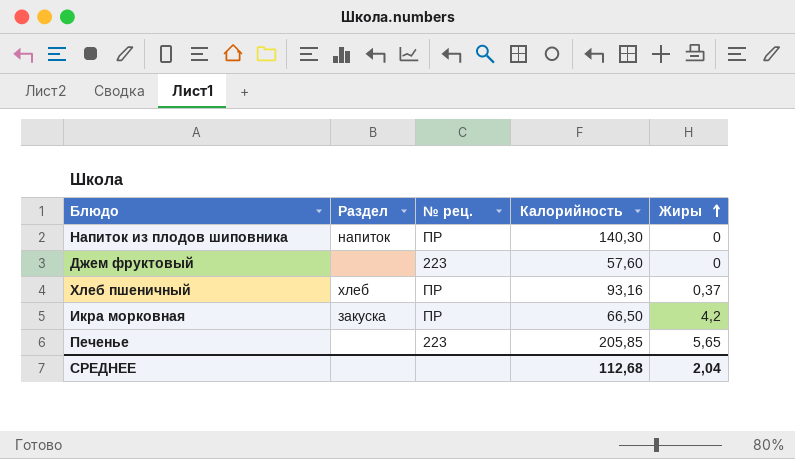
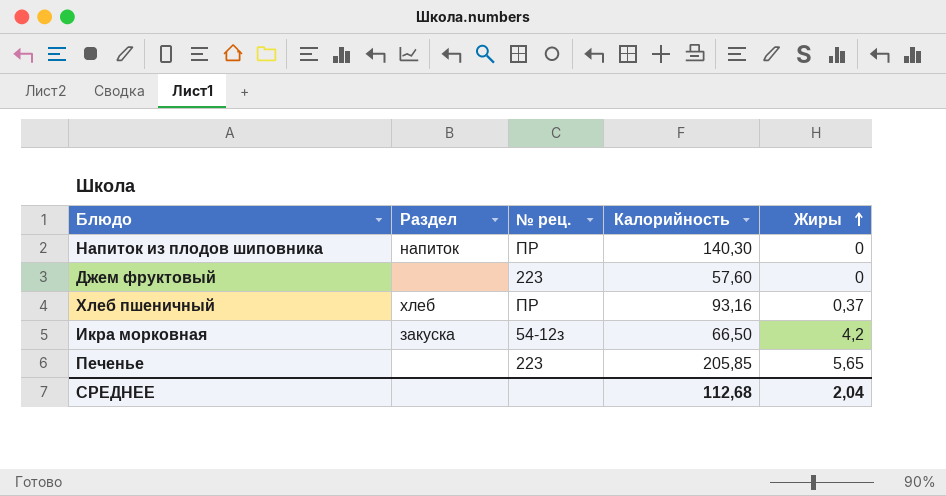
Икра морковная | № рец.: ПР -> 54-12з

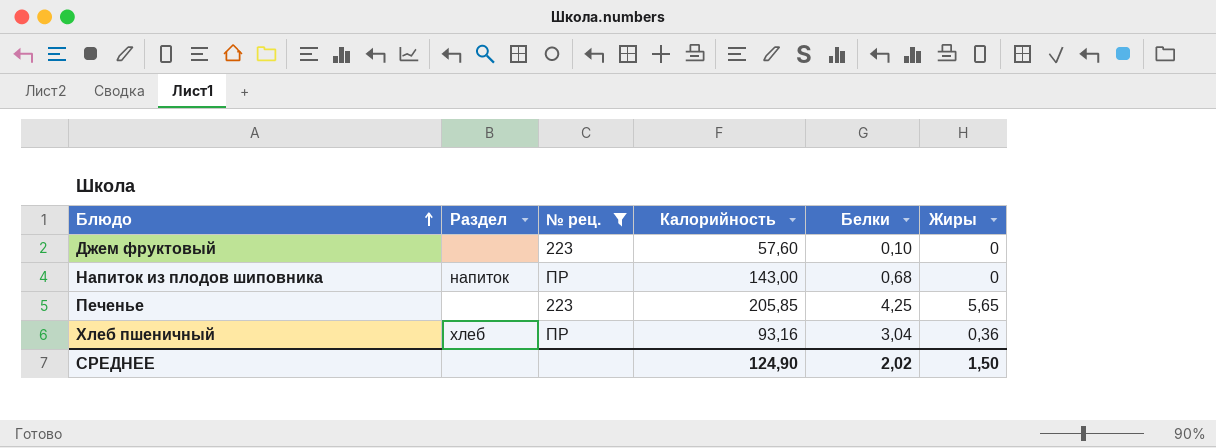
filter: none -> № рец. != 54-12з
row order: Жиры ascending -> Блюдо ascending
column Белки | position: none -> 5
Напиток из плодов шиповника | Калорийность: 140,30 -> 143,00
Хлеб пшеничный | Жиры: 0,37 -> 0,36
СРЕДНЕЕ | Калорийность: 112,68 -> 124,90
СРЕДНЕЕ | Жиры: 2,04 -> 1,50

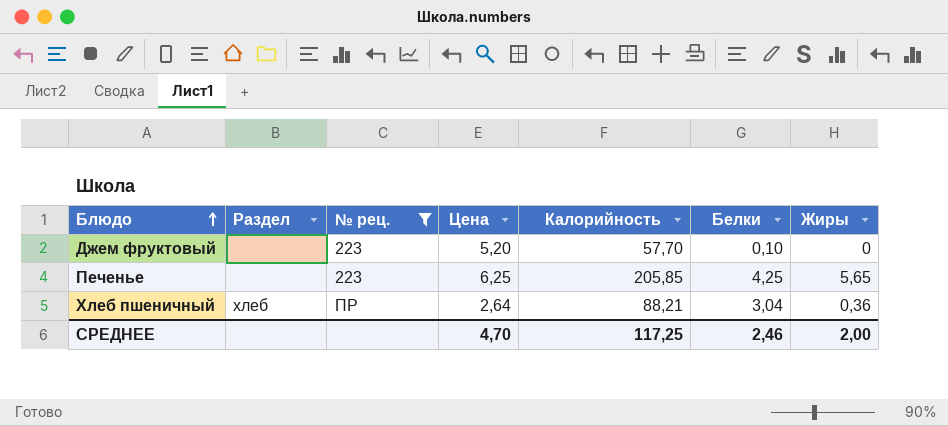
column Цена | position: none -> 4
row Напиток из плодов шиповника: напиток | ПР | 143,00 | 0,68 | 0 -> none
Джем фруктовый | Калорийность: 57,60 -> 57,70
Хлеб пшеничный | Калорийность: 93,16 -> 88,21
СРЕДНЕЕ | Калорийность: 124,90 -> 117,25
СРЕДНЕЕ | Белки: 2,02 -> 2,46
СРЕДНЕЕ | Жиры: 1,50 -> 2,00

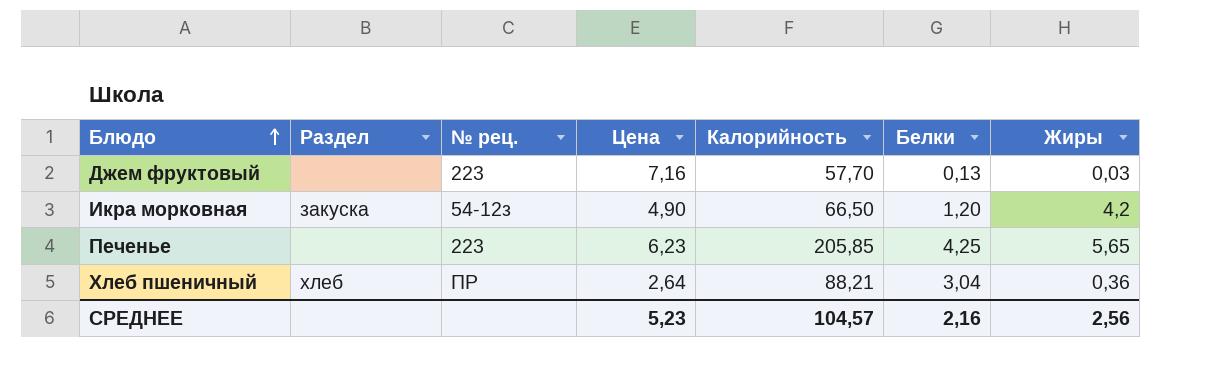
filter: № рец. != 54-12з -> none
Джем фруктовый | Цена: 5,20 -> 7,16
Джем фруктовый | Белки: 0,10 -> 0,13
Джем фруктовый | Жиры: 0 -> 0,03
Печенье | Цена: 6,25 -> 6,23
СРЕДНЕЕ | Цена: 4,70 -> 5,23
СРЕДНЕЕ | Калорийность: 117,25 -> 104,57
СРЕДНЕЕ | Белки: 2,46 -> 2,16
СРЕДНЕЕ | Жиры: 2,00 -> 2,56

